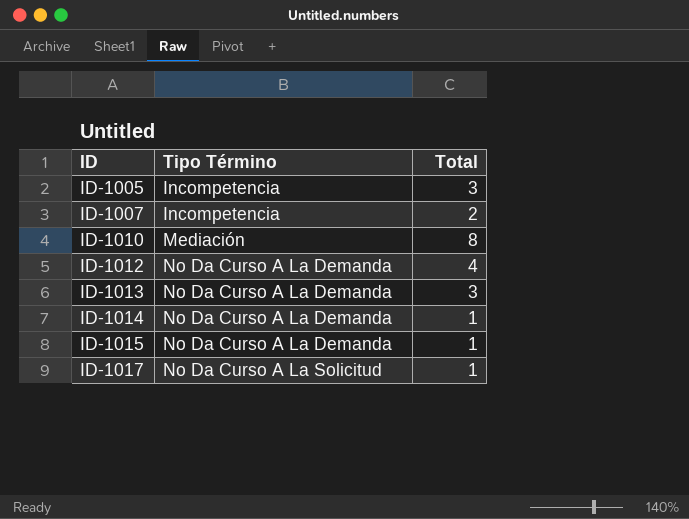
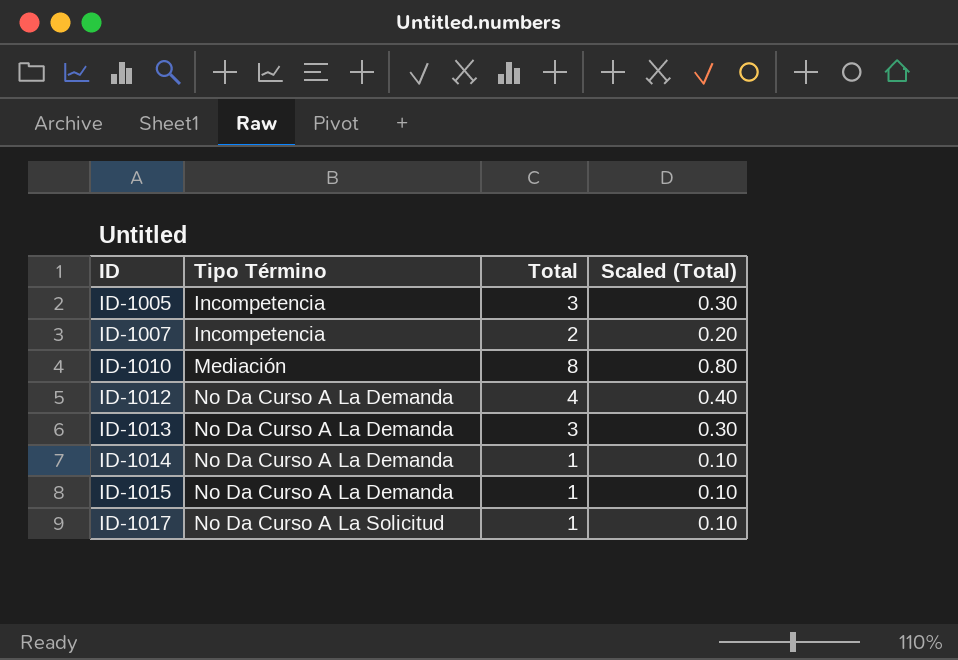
column Scaled (Total) | formula: none -> [Total] * 0.1

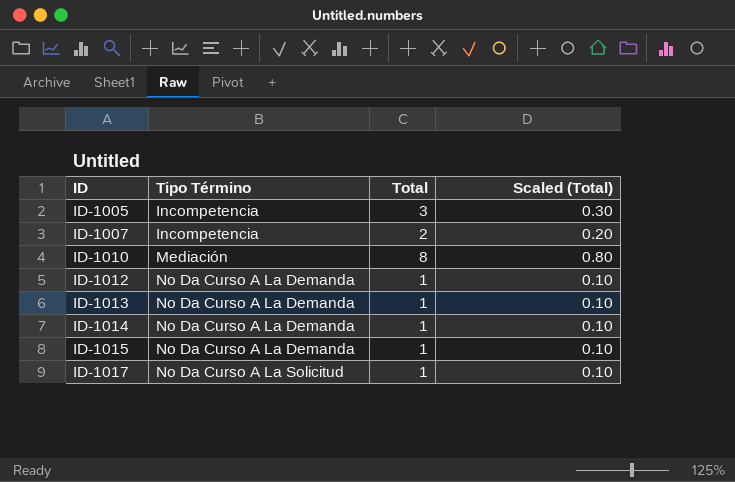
ID-1012 | Total: 4 -> 1
ID-1012 | Scaled (Total): 0.40 -> 0.10
ID-1013 | Total: 3 -> 1
ID-1013 | Scaled (Total): 0.30 -> 0.10

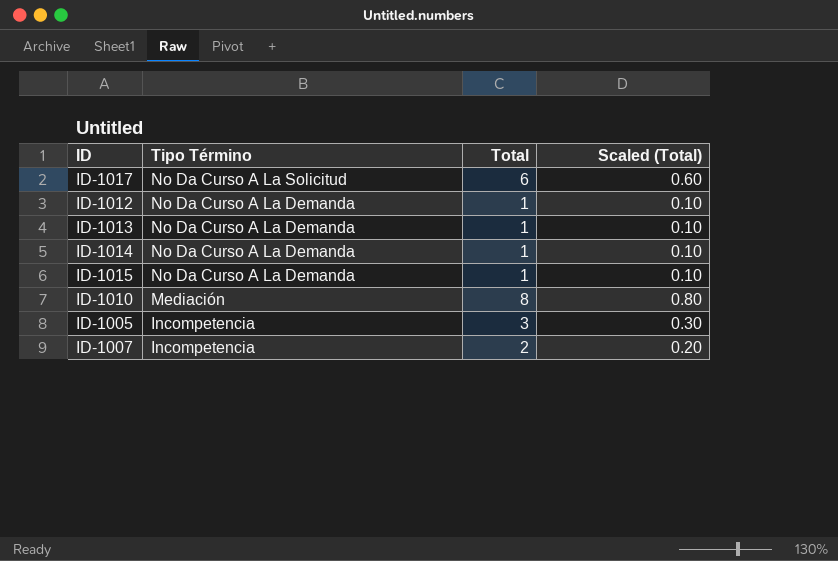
row order: ID ascending -> Tipo Término descending
ID-1017 | Total: 1 -> 6
ID-1017 | Scaled (Total): 0.10 -> 0.60

